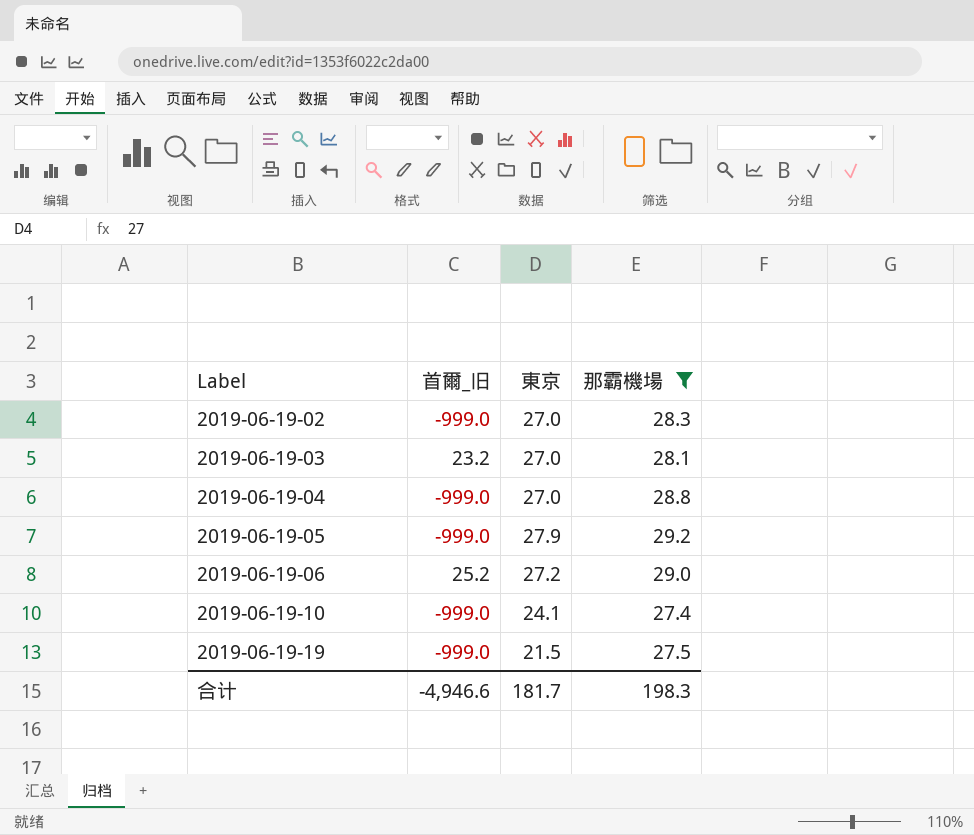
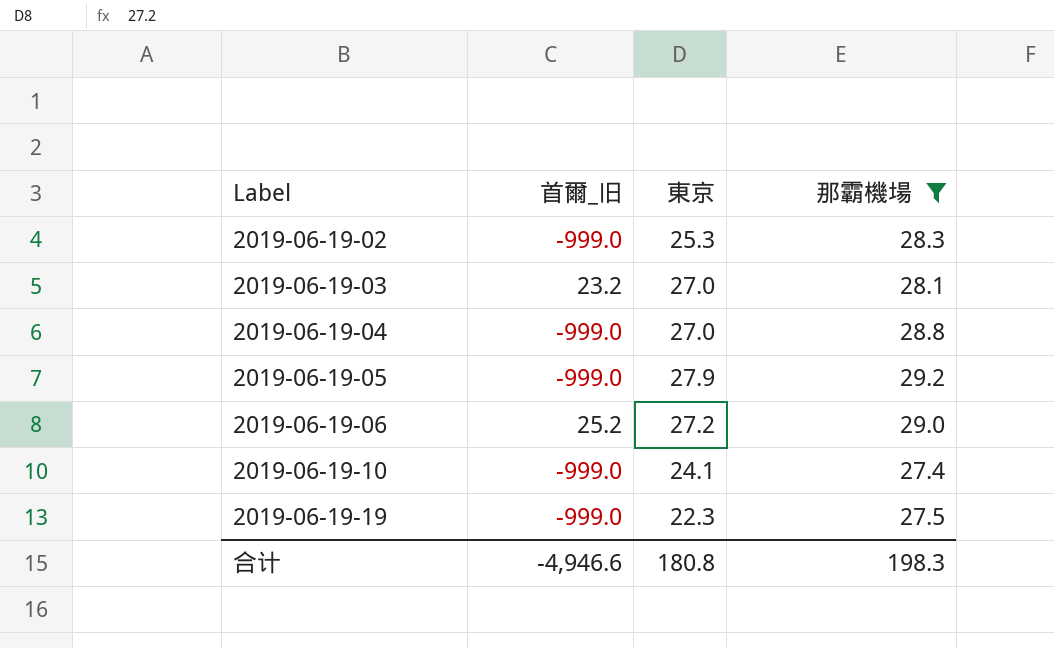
2019-06-19-02 | 東京: 27.0 -> 25.3
2019-06-19-19 | 東京: 21.5 -> 22.3
合计 | 東京: 181.7 -> 180.8

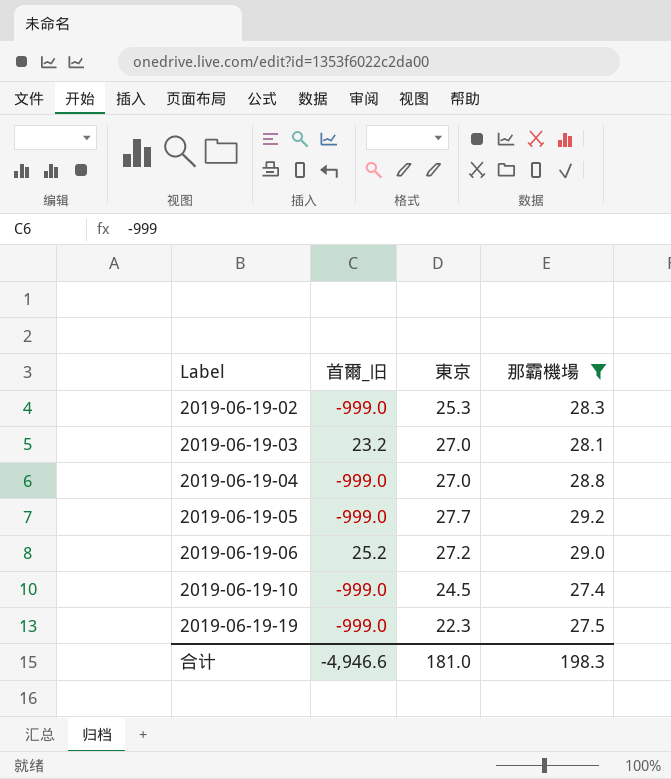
2019-06-19-05 | 東京: 27.9 -> 27.7
2019-06-19-10 | 東京: 24.1 -> 24.5
合计 | 東京: 180.8 -> 181.0

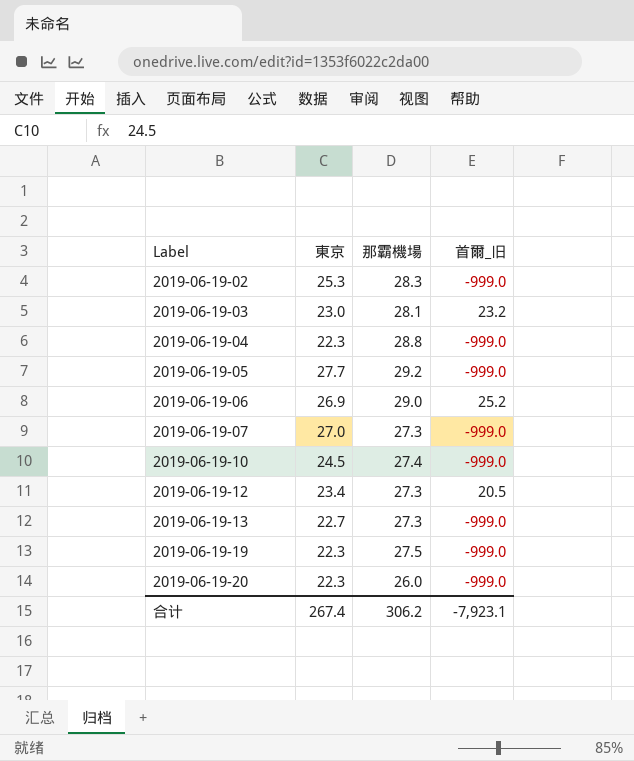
filter: 那霸機場 >= 27.4 -> none
column 首爾_旧 | position: 2 -> 4
2019-06-19-03 | 東京: 27.0 -> 23.0
2019-06-19-04 | 東京: 27.0 -> 22.3
2019-06-19-06 | 東京: 27.2 -> 26.9
合计 | 東京: 181.0 -> 267.4
合计 | 那霸機場: 198.3 -> 306.2
合计 | 首爾_旧: -4,946.6 -> -7,923.1

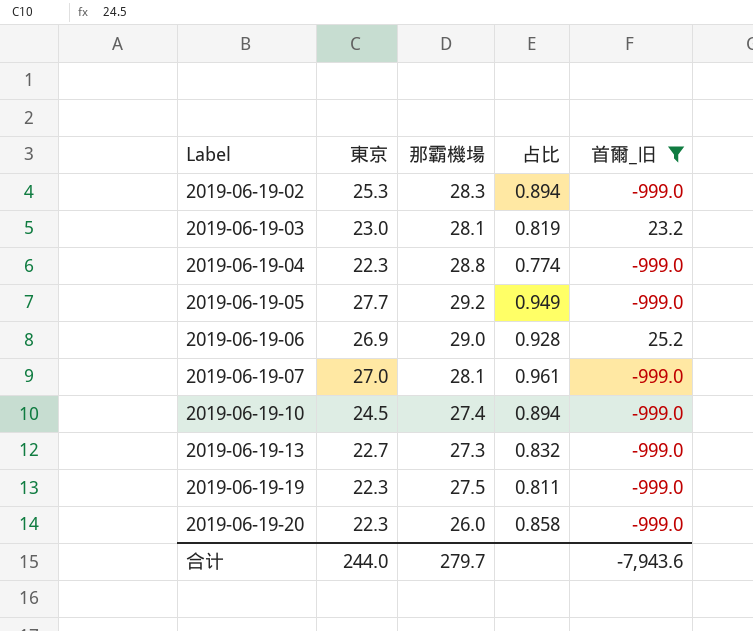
filter: none -> 首爾_旧 != 20.5
column 占比 | formula: none -> [東京] / [那霸機場]
2019-06-19-07 | 那霸機場: 27.3 -> 28.1
合计 | 東京: 267.4 -> 244.0
合计 | 那霸機場: 306.2 -> 279.7
合计 | 首爾_旧: -7,923.1 -> -7,943.6

